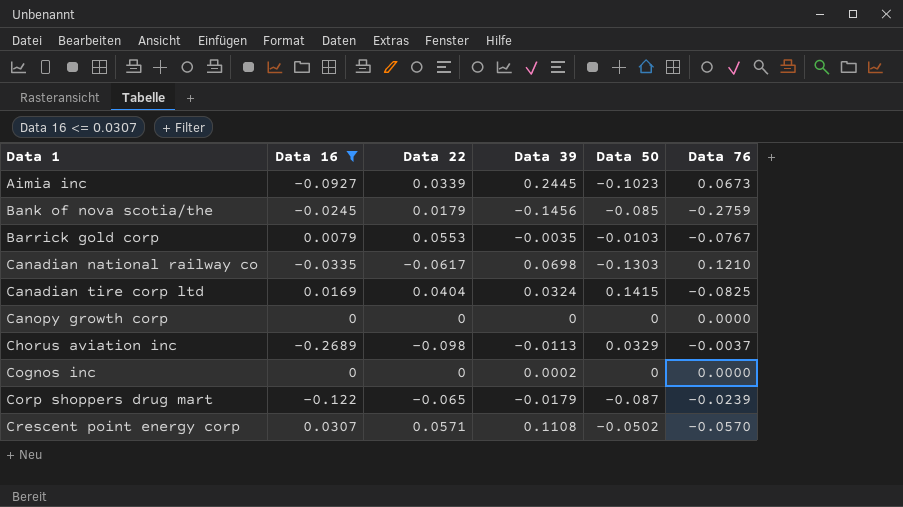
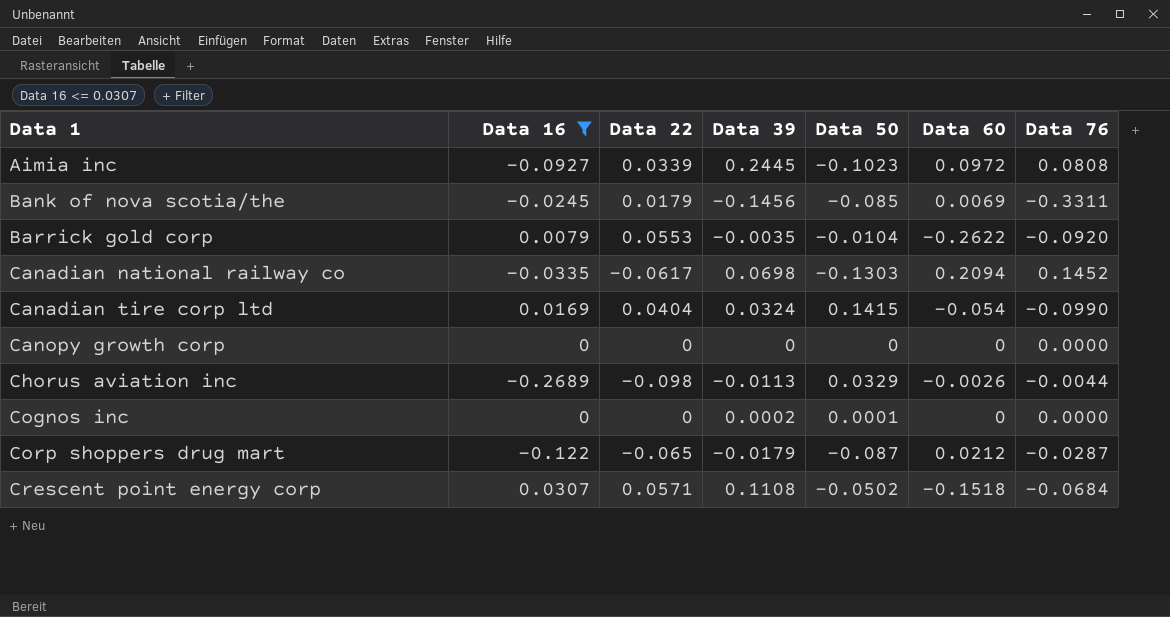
column Data 60 | position: none -> 6
Aimia inc | Data 76: 0.0673 -> 0.0808
Bank of nova scotia/the | Data 76: -0.2759 -> -0.3311
Barrick gold corp | Data 50: -0.0103 -> -0.0104
Barrick gold corp | Data 76: -0.0767 -> -0.0920
Canadian national railway co | Data 76: 0.1210 -> 0.1452
Canadian tire corp ltd | Data 76: -0.0825 -> -0.0990
Chorus aviation inc | Data 76: -0.0037 -> -0.0044
Cognos inc | Data 50: 0 -> 0.0001
Corp shoppers drug mart | Data 76: -0.0239 -> -0.0287
Crescent point energy corp | Data 76: -0.0570 -> -0.0684

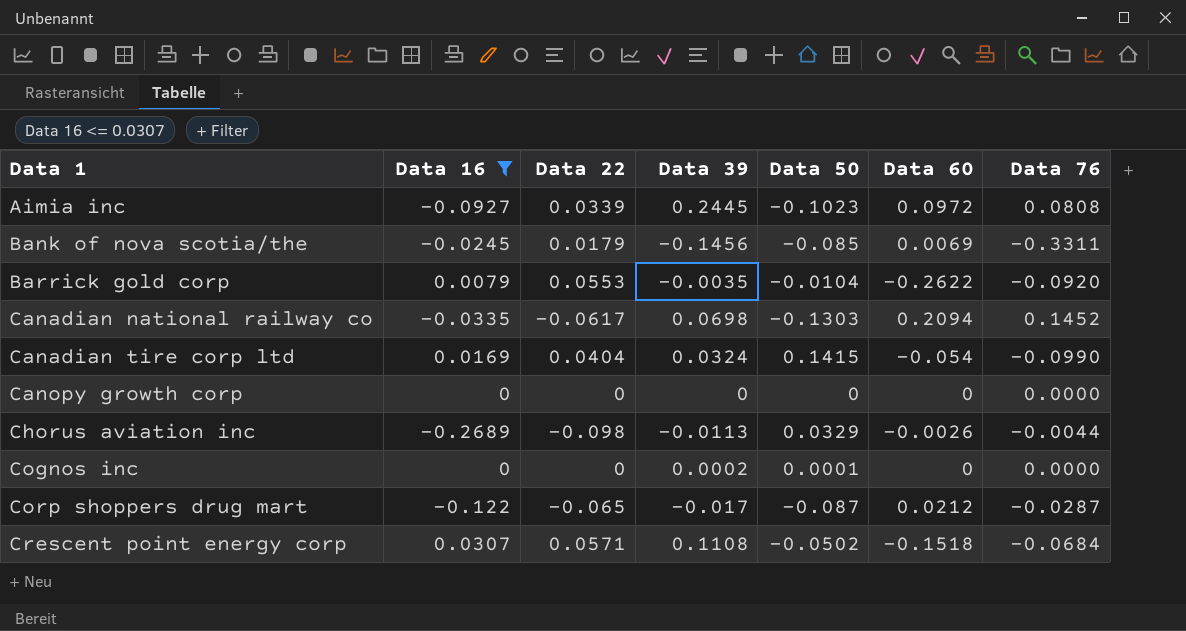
Corp shoppers drug mart | Data 39: -0.0179 -> -0.017

